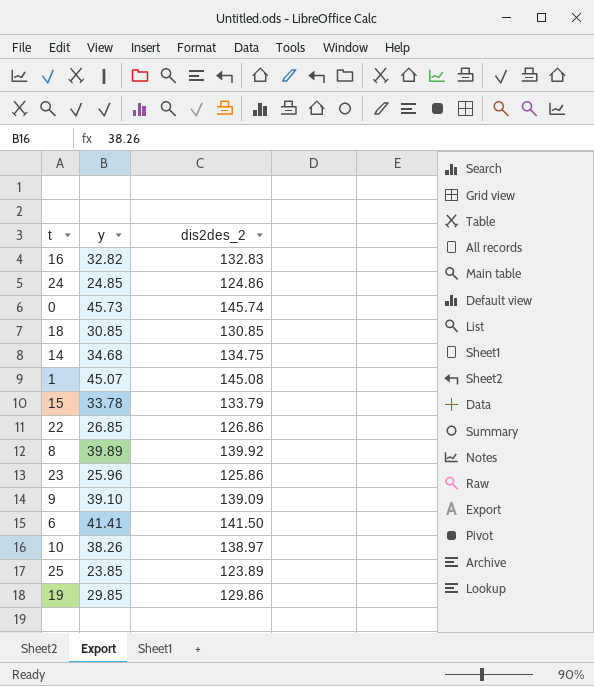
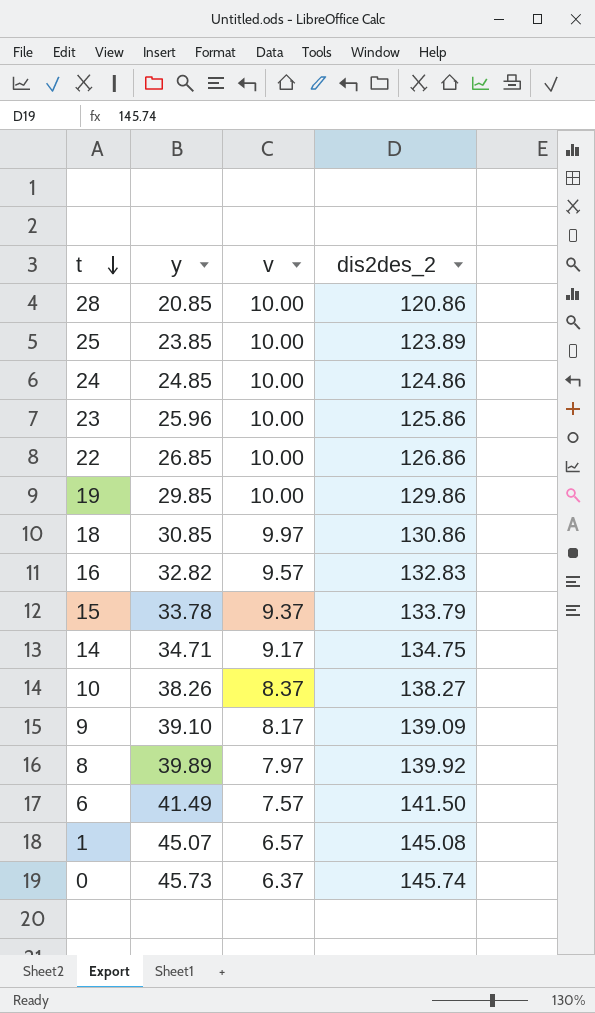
row order: none -> t descending
column v | position: none -> 3
row 28: none -> 20.85 | 10.00 | 120.86
18 | dis2des_2: 130.85 -> 130.86
14 | y: 34.68 -> 34.71
10 | dis2des_2: 138.97 -> 138.27
6 | y: 41.41 -> 41.49

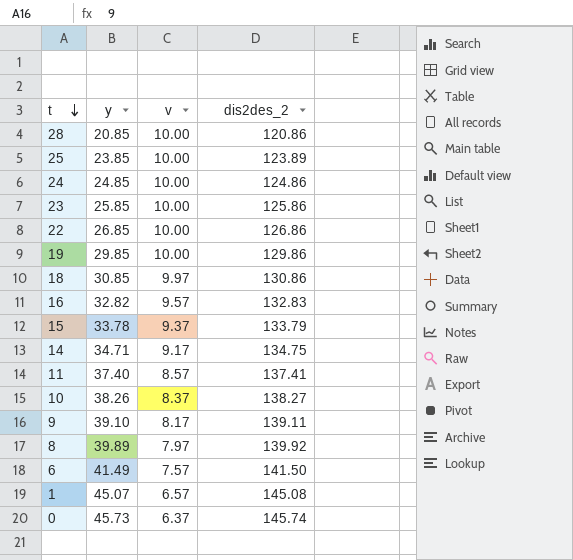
23 | y: 25.96 -> 25.85
row 11: none -> 37.40 | 8.57 | 137.41
9 | dis2des_2: 139.09 -> 139.11

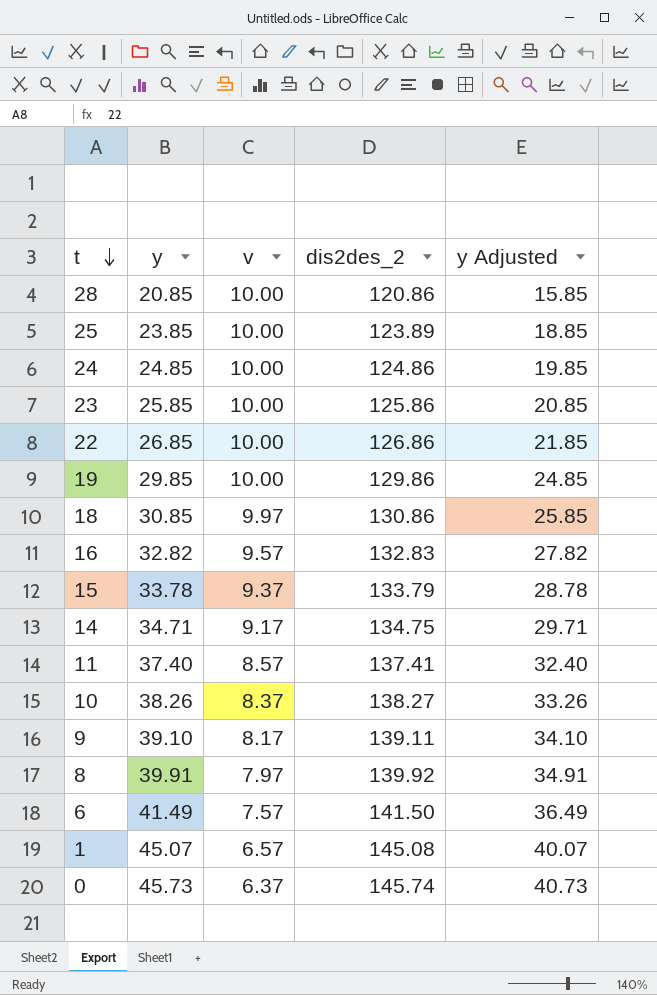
column y Adjusted | formula: none -> [y] - 5
8 | y: 39.89 -> 39.91

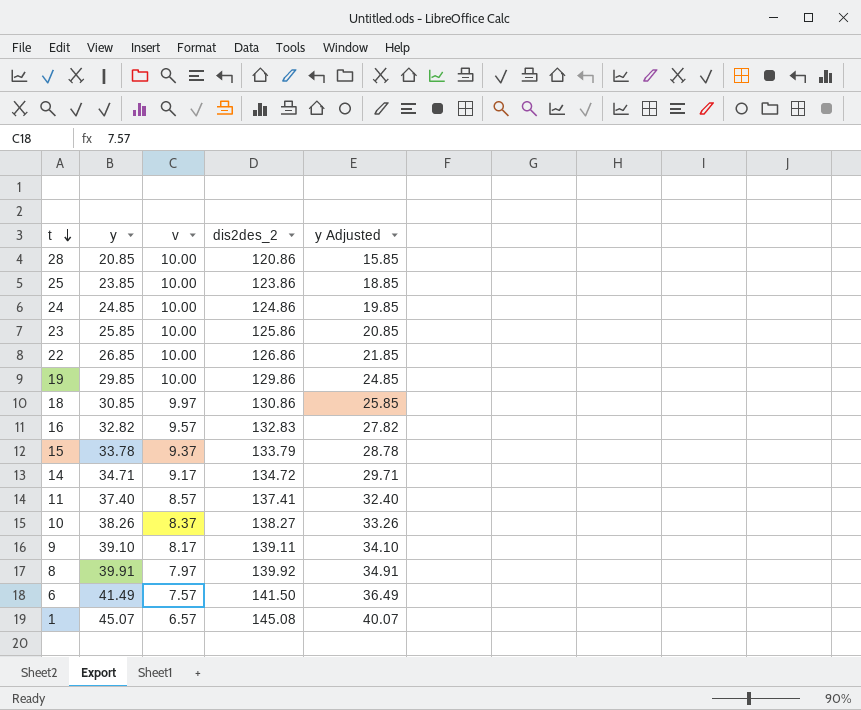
row 0: 45.73 | 6.37 | 145.74 | 40.73 -> none
25 | dis2des_2: 123.89 -> 123.86
14 | dis2des_2: 134.75 -> 134.72

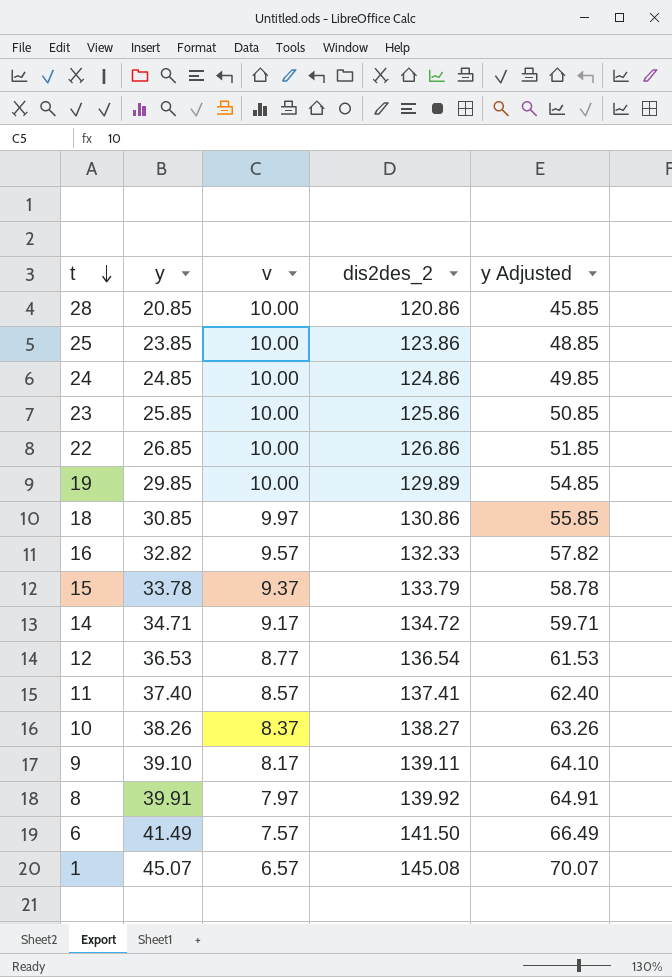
column y Adjusted | formula: [y] - 5 -> [y] + 25
19 | dis2des_2: 129.86 -> 129.89
16 | dis2des_2: 132.83 -> 132.33
row 12: none -> 36.53 | 8.77 | 136.54 | 61.53

